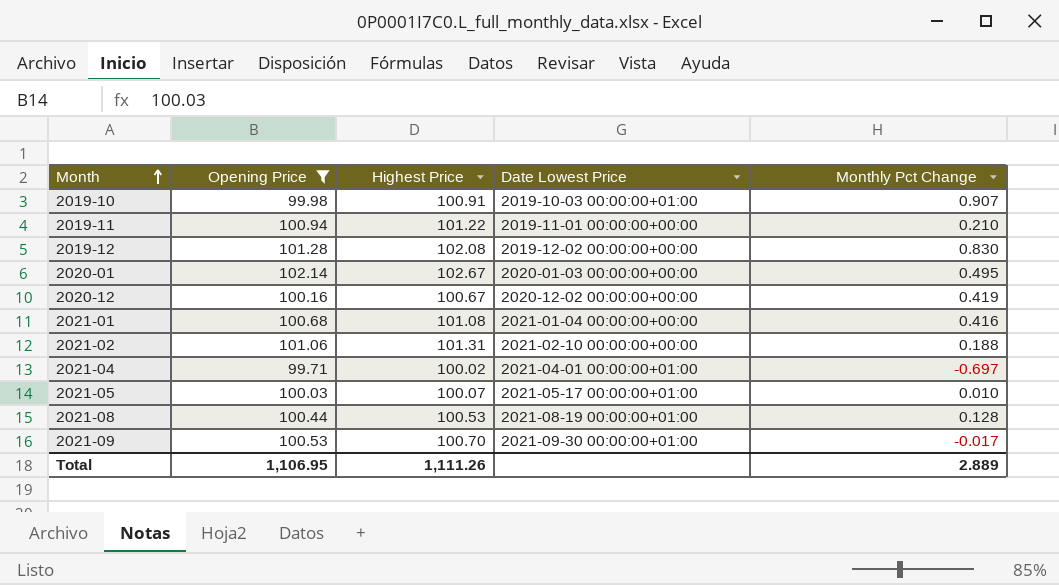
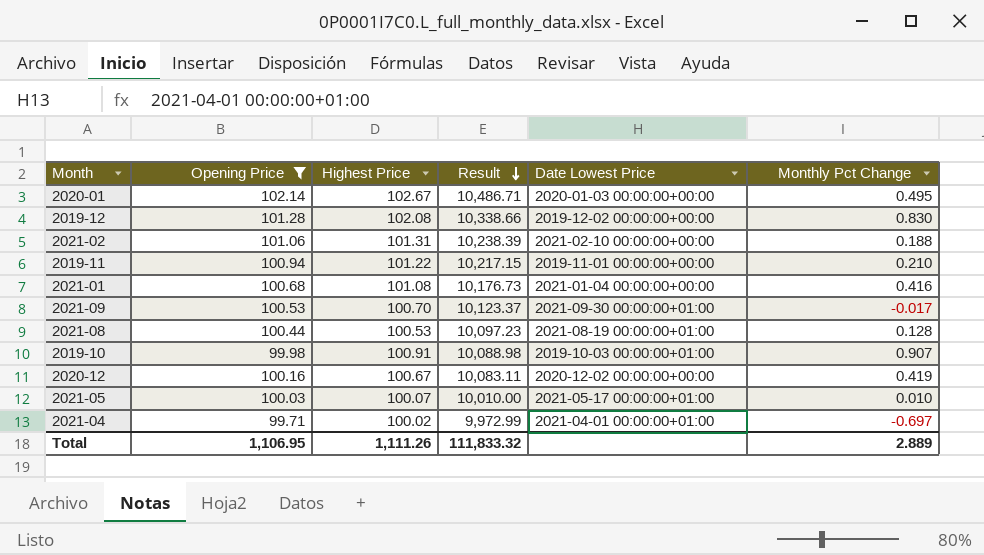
row order: Month ascending -> Result descending
column Result | formula: none -> [Opening Price] * [Highest Price]

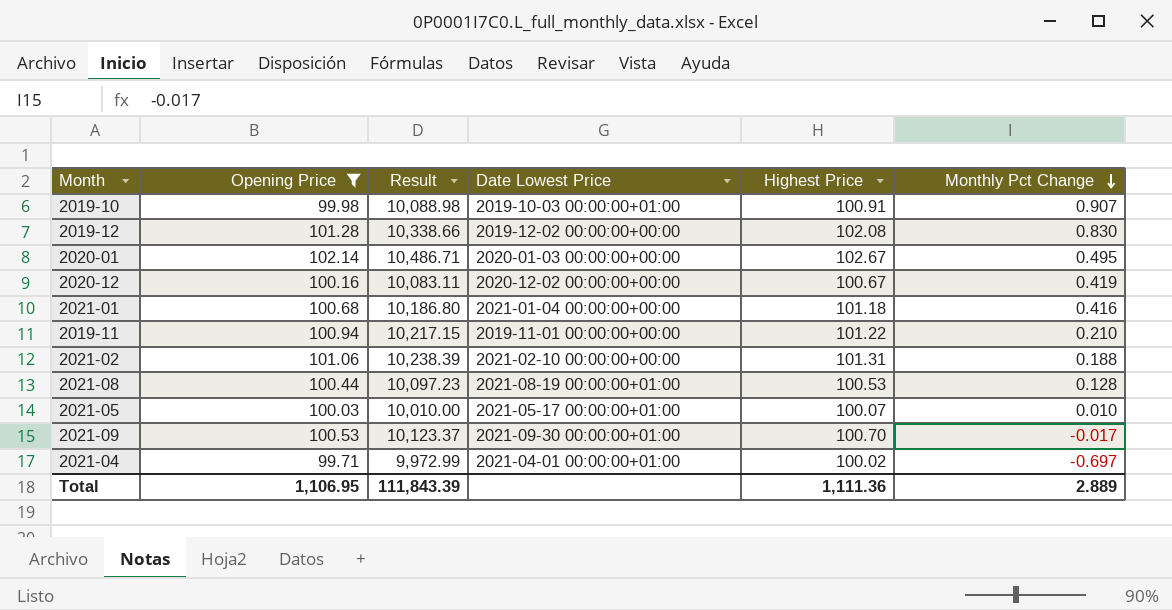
row order: Result descending -> Monthly Pct Change descending
column Highest Price | position: 3 -> 5
2021-01 | Result: 10,176.73 -> 10,186.80
2021-01 | Highest Price: 101.08 -> 101.18
Total | Result: 111,833.32 -> 111,843.39
Total | Highest Price: 1,111.26 -> 1,111.36

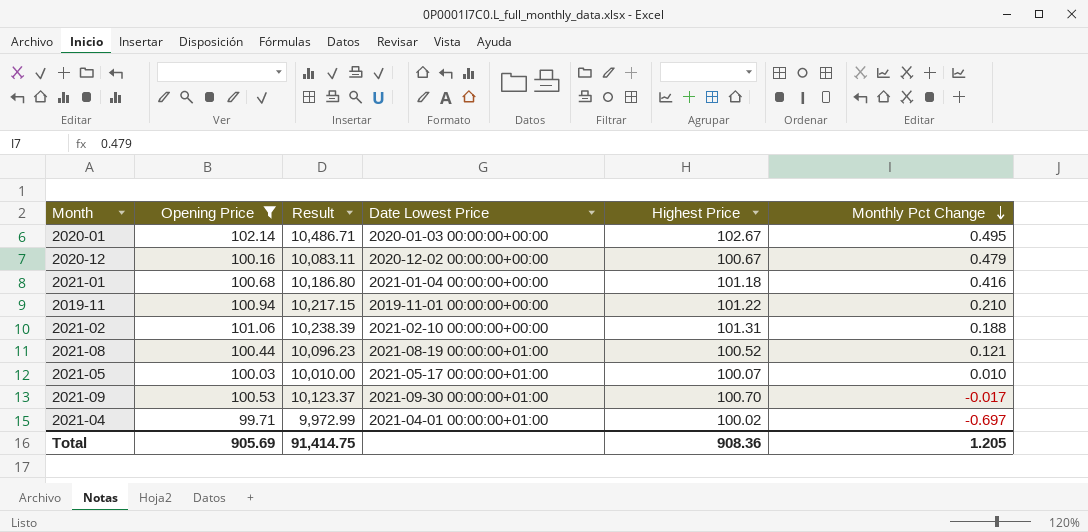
row 2019-10: 99.98 | 10,088.98 | 2019-10-03 00:00:00+01:00 | 100.91 | 0.907 -> none
row 2019-12: 101.28 | 10,338.66 | 2019-12-02 00:00:00+00:00 | 102.08 | 0.830 -> none
2020-12 | Monthly Pct Change: 0.419 -> 0.479
2021-08 | Result: 10,097.23 -> 10,096.23
2021-08 | Highest Price: 100.53 -> 100.52
2021-08 | Monthly Pct Change: 0.128 -> 0.121
Total | Opening Price: 1,106.95 -> 905.69
Total | Result: 111,843.39 -> 91,414.75
Total | Highest Price: 1,111.36 -> 908.36
Total | Monthly Pct Change: 2.889 -> 1.205

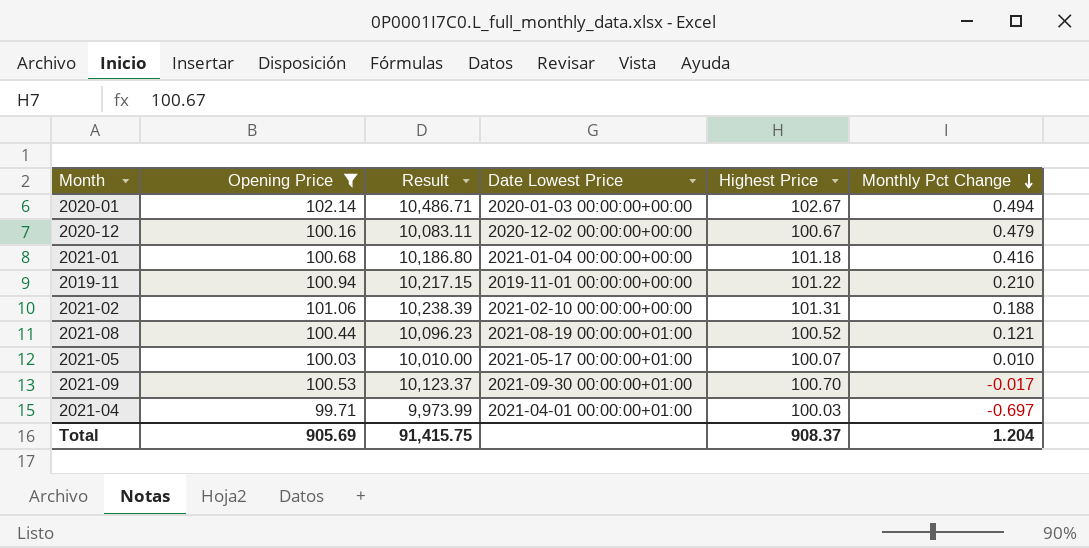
2020-01 | Monthly Pct Change: 0.495 -> 0.494
2021-04 | Result: 9,972.99 -> 9,973.99
2021-04 | Highest Price: 100.02 -> 100.03
Total | Result: 91,414.75 -> 91,415.75
Total | Highest Price: 908.36 -> 908.37
Total | Monthly Pct Change: 1.205 -> 1.204

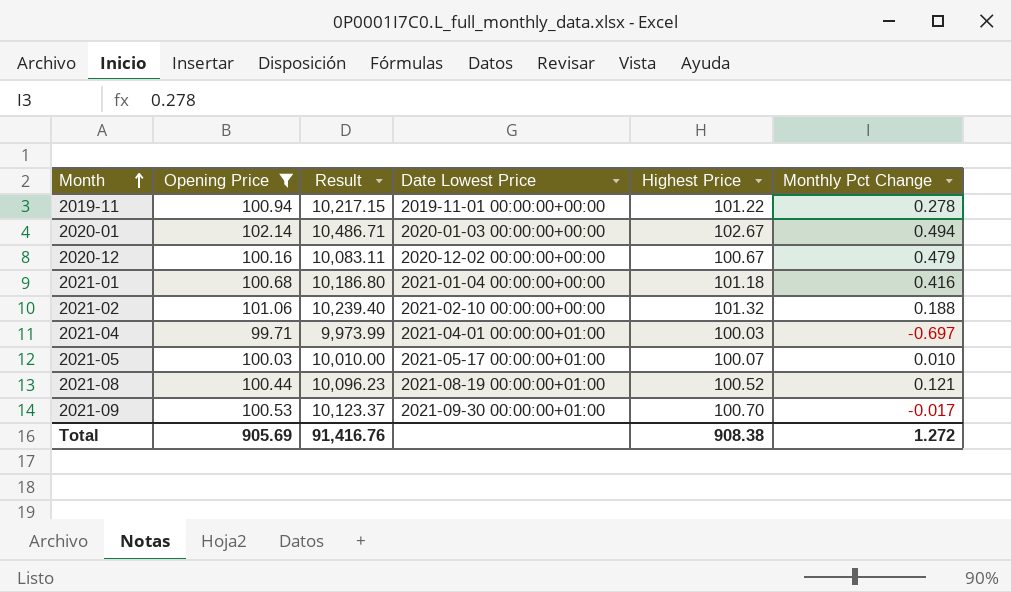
row order: Monthly Pct Change descending -> Month ascending
2019-11 | Monthly Pct Change: 0.210 -> 0.278
2021-02 | Result: 10,238.39 -> 10,239.40
2021-02 | Highest Price: 101.31 -> 101.32
Total | Result: 91,415.75 -> 91,416.76
Total | Highest Price: 908.37 -> 908.38
Total | Monthly Pct Change: 1.204 -> 1.272

